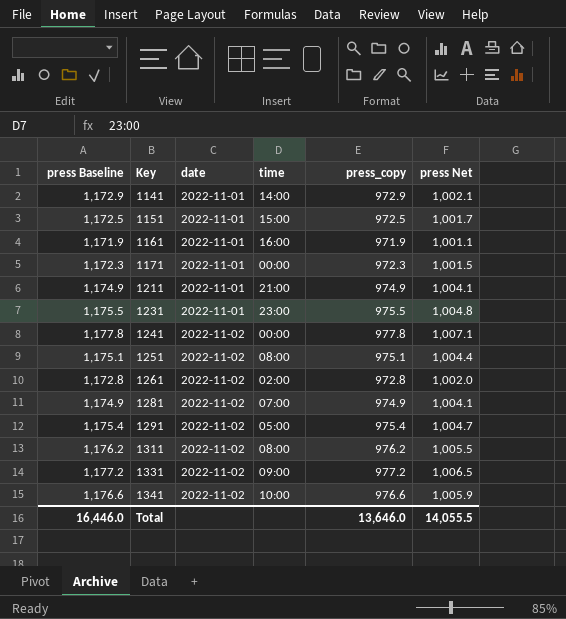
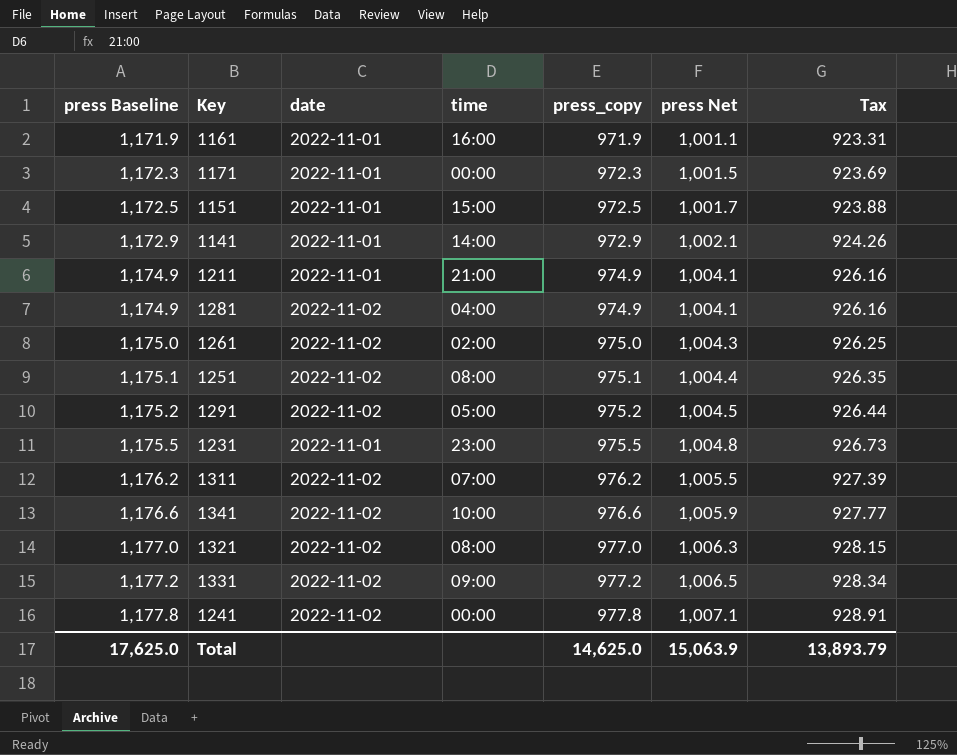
row order: Key ascending -> press Baseline ascending
column Tax | formula: none -> [press_copy] * 0.95
1281 | time: 07:00 -> 04:00
1261 | press Baseline: 1,172.8 -> 1,175.0
1261 | press_copy: 972.8 -> 975.0
1261 | press Net: 1,002.0 -> 1,004.3
1291 | press Baseline: 1,175.4 -> 1,175.2
1291 | press_copy: 975.4 -> 975.2
1291 | press Net: 1,004.7 -> 1,004.5
1311 | time: 08:00 -> 07:00
row 1321: none -> 1,177.0 | 2022-11-02 | 08:00 | 977.0 | 1,006.3 | 928.15
Total | press Baseline: 16,446.0 -> 17,625.0
Total | press_copy: 13,646.0 -> 14,625.0
Total | press Net: 14,055.5 -> 15,063.9

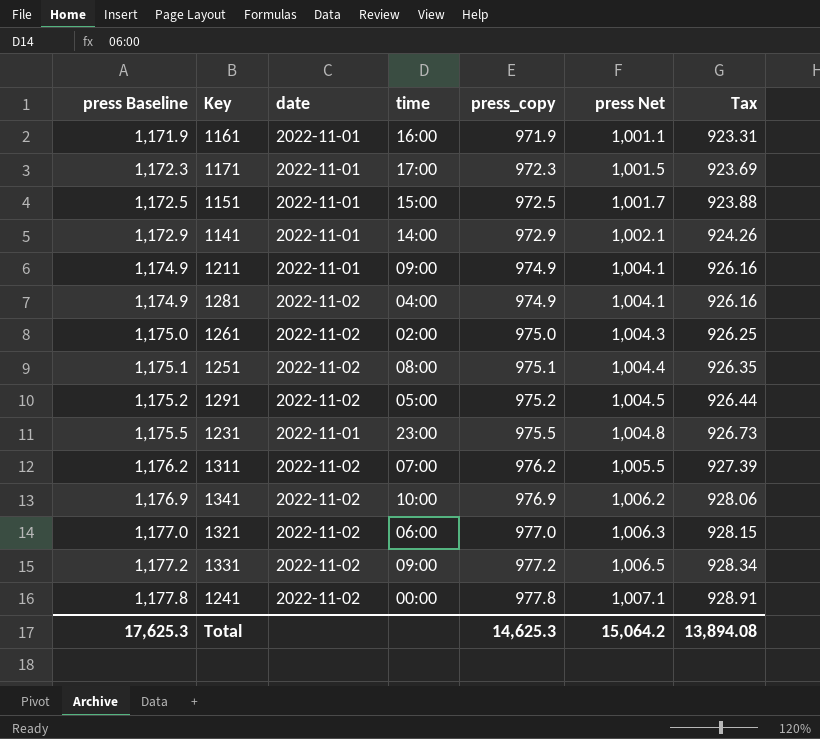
1171 | time: 00:00 -> 17:00
1211 | time: 21:00 -> 09:00
1341 | press Baseline: 1,176.6 -> 1,176.9
1341 | press_copy: 976.6 -> 976.9
1341 | press Net: 1,005.9 -> 1,006.2
1341 | Tax: 927.77 -> 928.06
1321 | time: 08:00 -> 06:00
Total | press Baseline: 17,625.0 -> 17,625.3
Total | press_copy: 14,625.0 -> 14,625.3
Total | press Net: 15,063.9 -> 15,064.2
Total | Tax: 13,893.79 -> 13,894.08

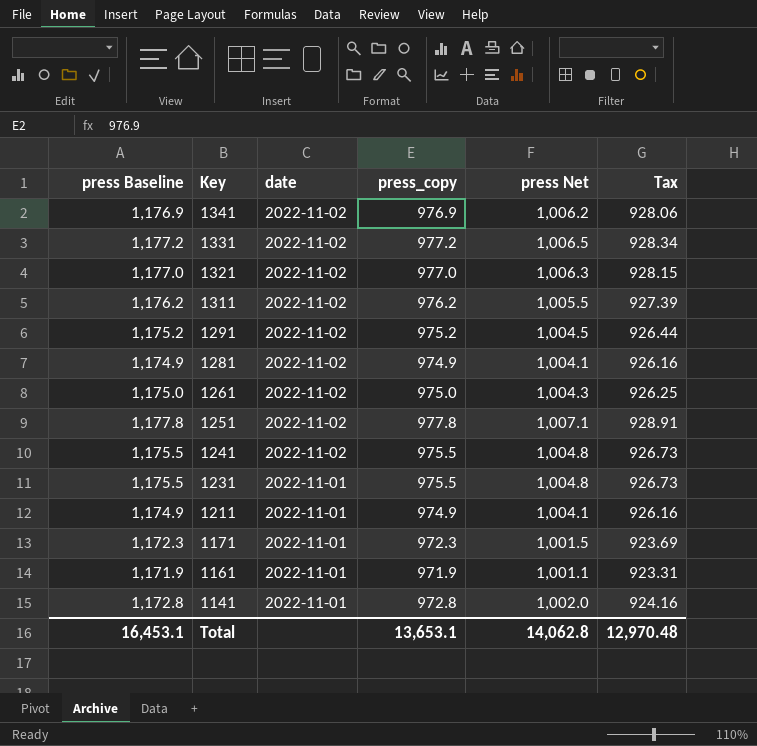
row order: press Baseline ascending -> Key descending
column time | position: 4 -> none
row 1151: 1,172.5 | 2022-11-01 | 15:00 | 972.5 | 1,001.7 | 923.88 -> none
1251 | press Baseline: 1,175.1 -> 1,177.8
1251 | press_copy: 975.1 -> 977.8
1251 | press Net: 1,004.4 -> 1,007.1
1251 | Tax: 926.35 -> 928.91
1241 | press Baseline: 1,177.8 -> 1,175.5
1241 | press_copy: 977.8 -> 975.5
1241 | press Net: 1,007.1 -> 1,004.8
1241 | Tax: 928.91 -> 926.73
1141 | press Baseline: 1,172.9 -> 1,172.8
1141 | press_copy: 972.9 -> 972.8
1141 | press Net: 1,002.1 -> 1,002.0
1141 | Tax: 924.26 -> 924.16
Total | press Baseline: 17,625.3 -> 16,453.1
Total | press_copy: 14,625.3 -> 13,653.1
Total | press Net: 15,064.2 -> 14,062.8
Total | Tax: 13,894.08 -> 12,970.48

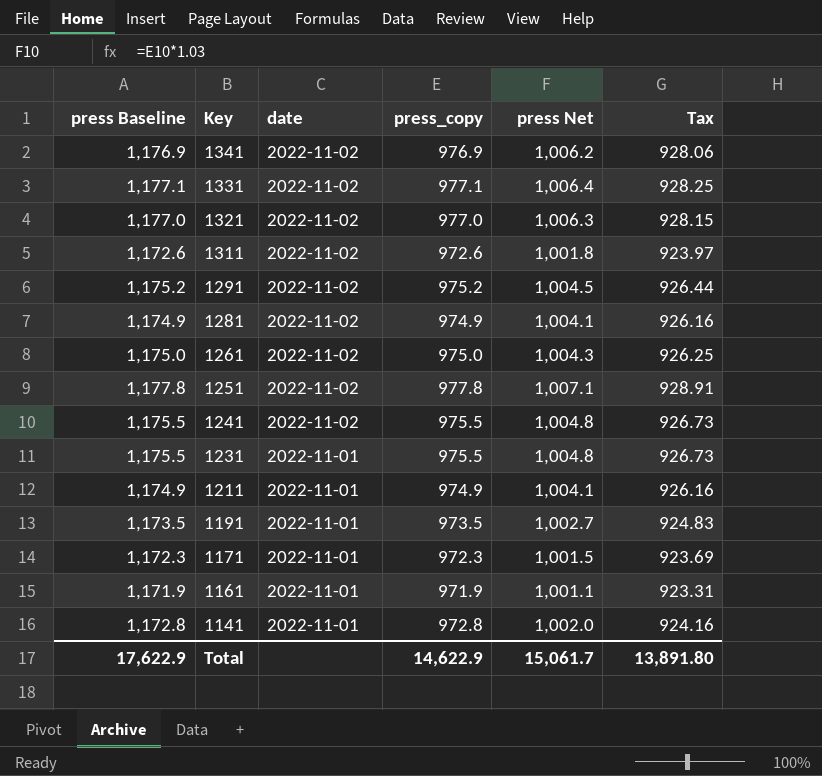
1331 | press Baseline: 1,177.2 -> 1,177.1
1331 | press_copy: 977.2 -> 977.1
1331 | press Net: 1,006.5 -> 1,006.4
1331 | Tax: 928.34 -> 928.25
1311 | press Baseline: 1,176.2 -> 1,172.6
1311 | press_copy: 976.2 -> 972.6
1311 | press Net: 1,005.5 -> 1,001.8
1311 | Tax: 927.39 -> 923.97
row 1191: none -> 1,173.5 | 2022-11-01 | 973.5 | 1,002.7 | 924.83
Total | press Baseline: 16,453.1 -> 17,622.9
Total | press_copy: 13,653.1 -> 14,622.9
Total | press Net: 14,062.8 -> 15,061.7
Total | Tax: 12,970.48 -> 13,891.80

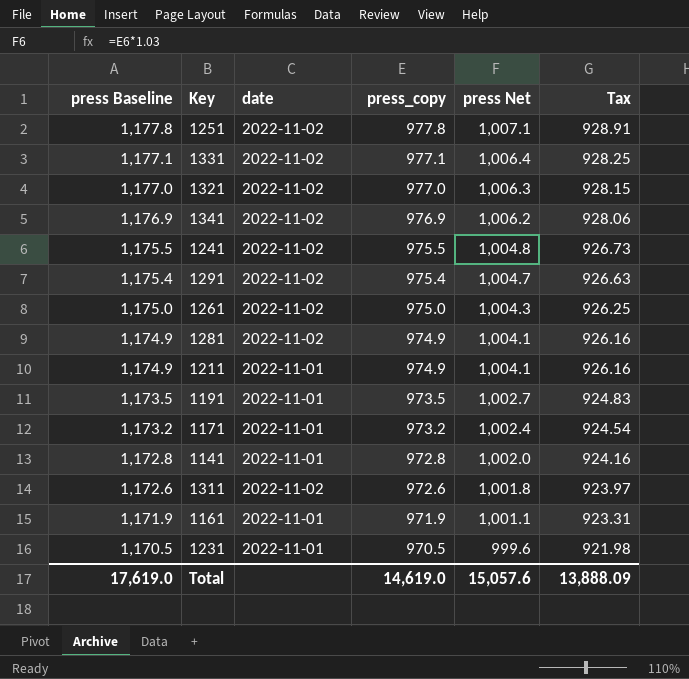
row order: Key descending -> press Baseline descending
1291 | press Baseline: 1,175.2 -> 1,175.4
1291 | press_copy: 975.2 -> 975.4
1291 | press Net: 1,004.5 -> 1,004.7
1291 | Tax: 926.44 -> 926.63
1171 | press Baseline: 1,172.3 -> 1,173.2
1171 | press_copy: 972.3 -> 973.2
1171 | press Net: 1,001.5 -> 1,002.4
1171 | Tax: 923.69 -> 924.54
1231 | press Baseline: 1,175.5 -> 1,170.5
1231 | press_copy: 975.5 -> 970.5
1231 | press Net: 1,004.8 -> 999.6
1231 | Tax: 926.73 -> 921.98
Total | press Baseline: 17,622.9 -> 17,619.0
Total | press_copy: 14,622.9 -> 14,619.0
Total | press Net: 15,061.7 -> 15,057.6
Total | Tax: 13,891.80 -> 13,888.09

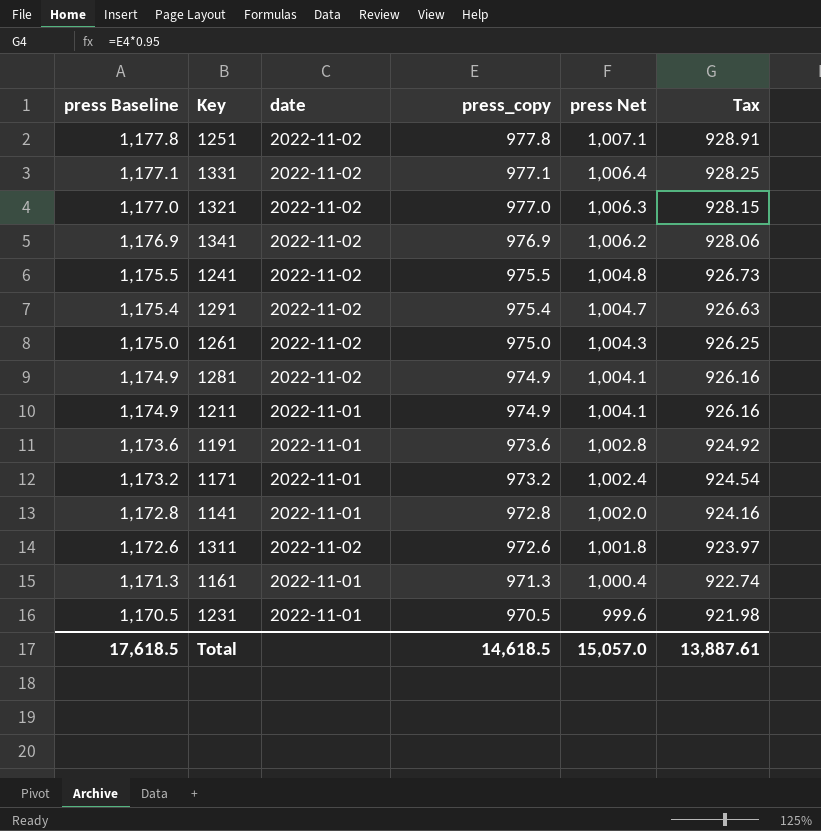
1191 | press Baseline: 1,173.5 -> 1,173.6
1191 | press_copy: 973.5 -> 973.6
1191 | press Net: 1,002.7 -> 1,002.8
1191 | Tax: 924.83 -> 924.92
1161 | press Baseline: 1,171.9 -> 1,171.3
1161 | press_copy: 971.9 -> 971.3
1161 | press Net: 1,001.1 -> 1,000.4
1161 | Tax: 923.31 -> 922.74
Total | press Baseline: 17,619.0 -> 17,618.5
Total | press_copy: 14,619.0 -> 14,618.5
Total | press Net: 15,057.6 -> 15,057.0
Total | Tax: 13,888.09 -> 13,887.61

